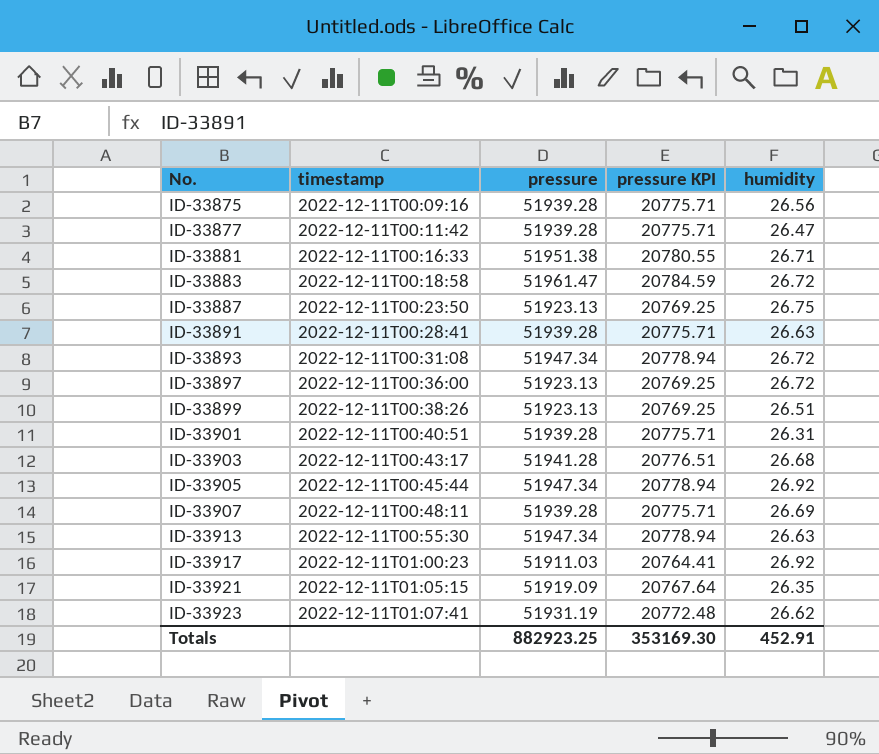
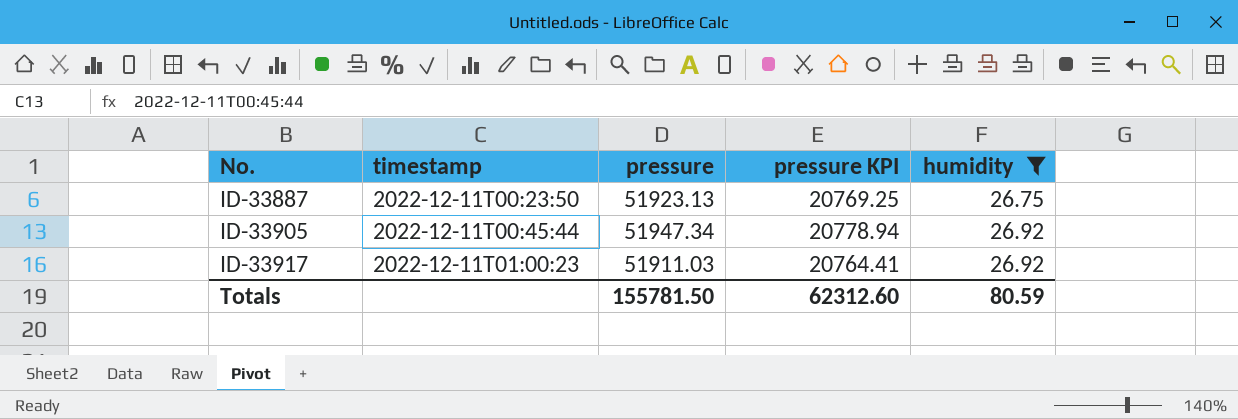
filter: none -> humidity >= 26.75
Totals | pressure: 882923.25 -> 155781.50
Totals | pressure KPI: 353169.30 -> 62312.60
Totals | humidity: 452.91 -> 80.59

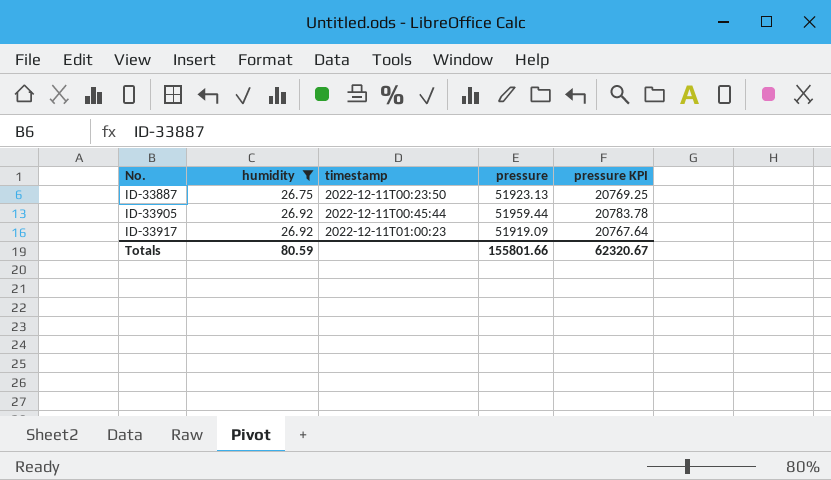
column humidity | position: 5 -> 2
ID-33905 | pressure: 51947.34 -> 51959.44
ID-33905 | pressure KPI: 20778.94 -> 20783.78
ID-33917 | pressure: 51911.03 -> 51919.09
ID-33917 | pressure KPI: 20764.41 -> 20767.64
Totals | pressure: 155781.50 -> 155801.66
Totals | pressure KPI: 62312.60 -> 62320.67

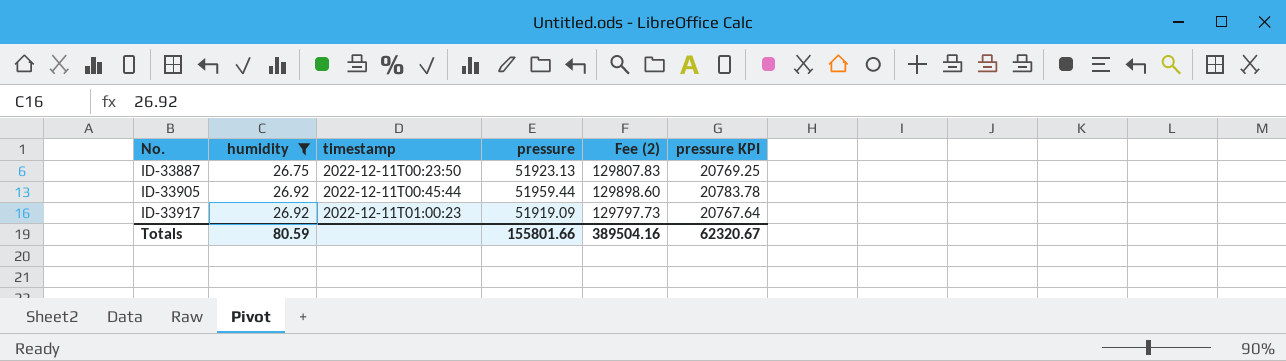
column Fee (2) | formula: none -> [pressure] * 2.5

